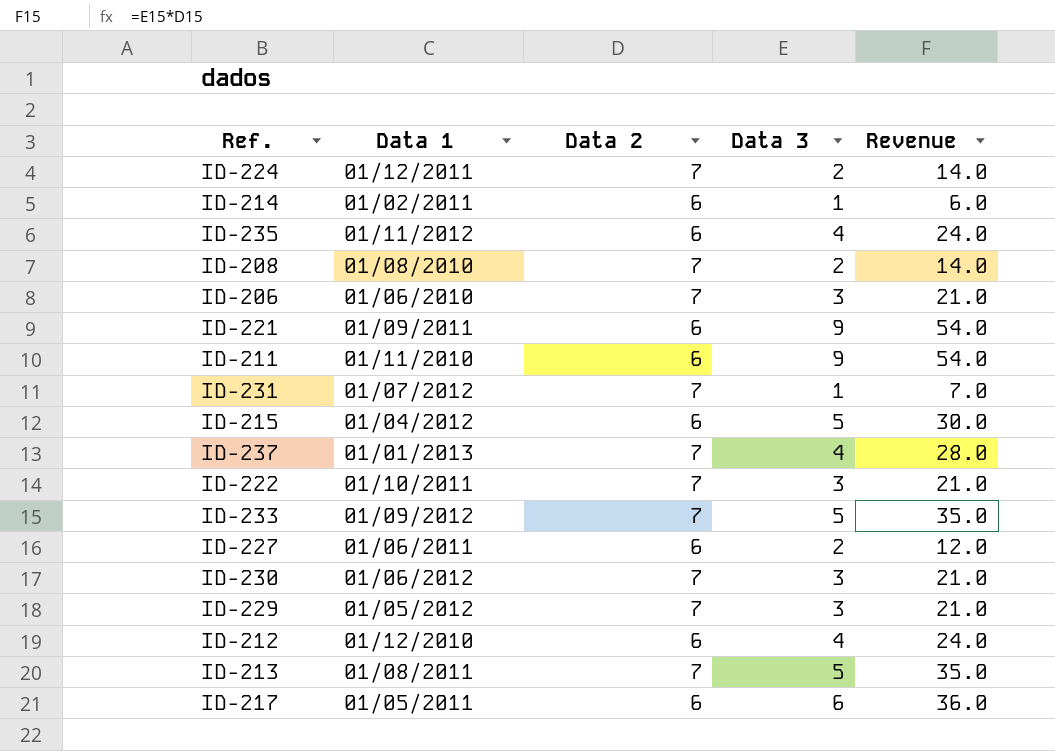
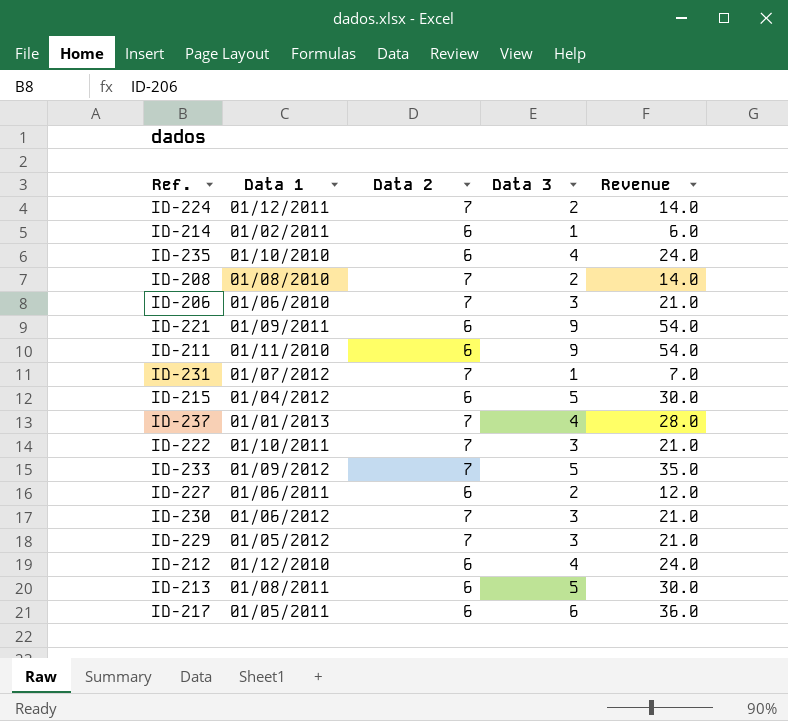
ID-235 | Data 1: 01/11/2012 -> 01/10/2010
ID-213 | Data 2: 7 -> 6
ID-213 | Revenue: 35.0 -> 30.0

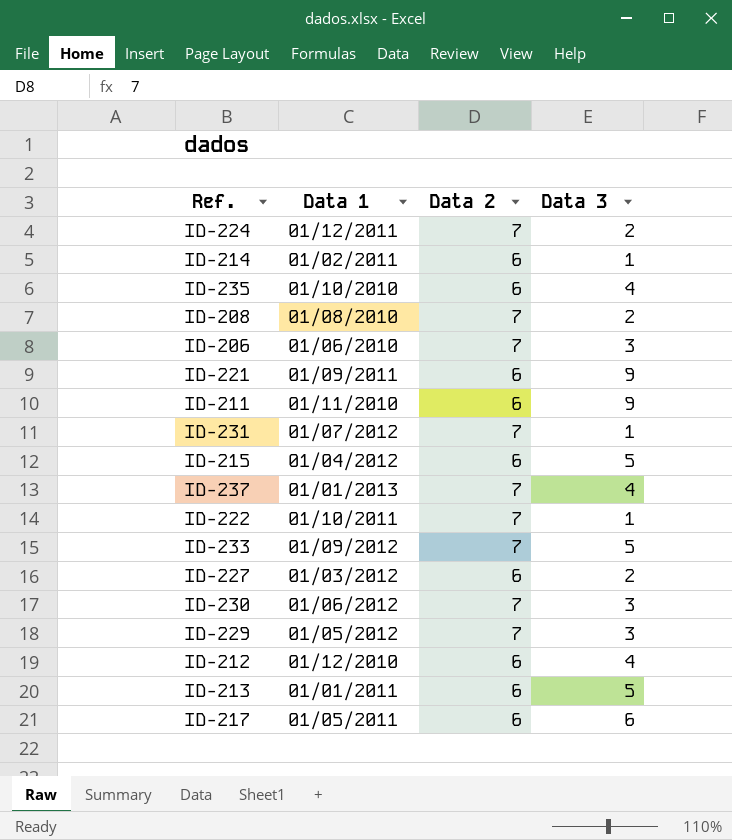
column Revenue | formula: [Data 2] * [Data 3] -> none
ID-222 | Data 3: 3 -> 1
ID-227 | Data 1: 01/06/2011 -> 01/03/2012
ID-213 | Data 1: 01/08/2011 -> 01/01/2011

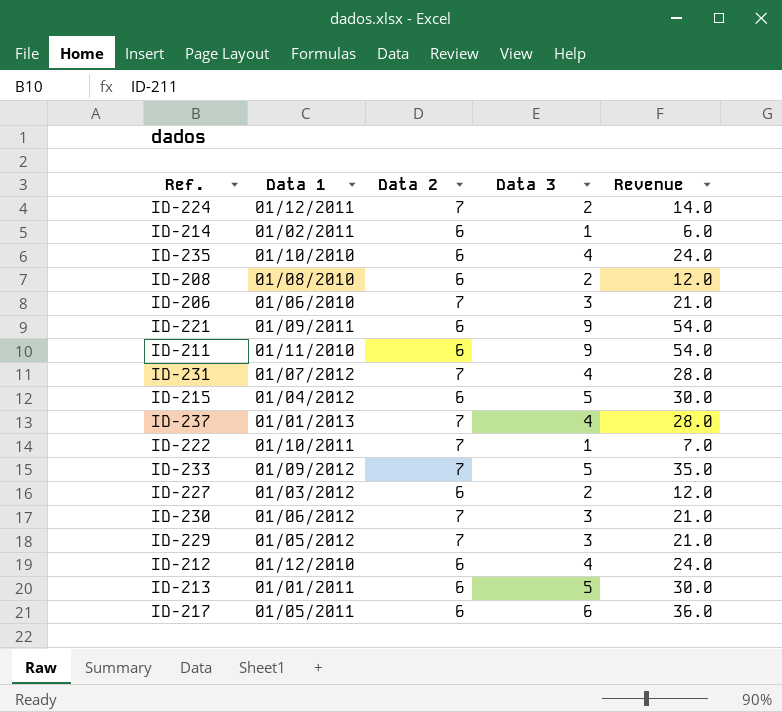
column Revenue | formula: none -> [Data 2] * [Data 3]
ID-208 | Data 2: 7 -> 6
ID-231 | Data 3: 1 -> 4

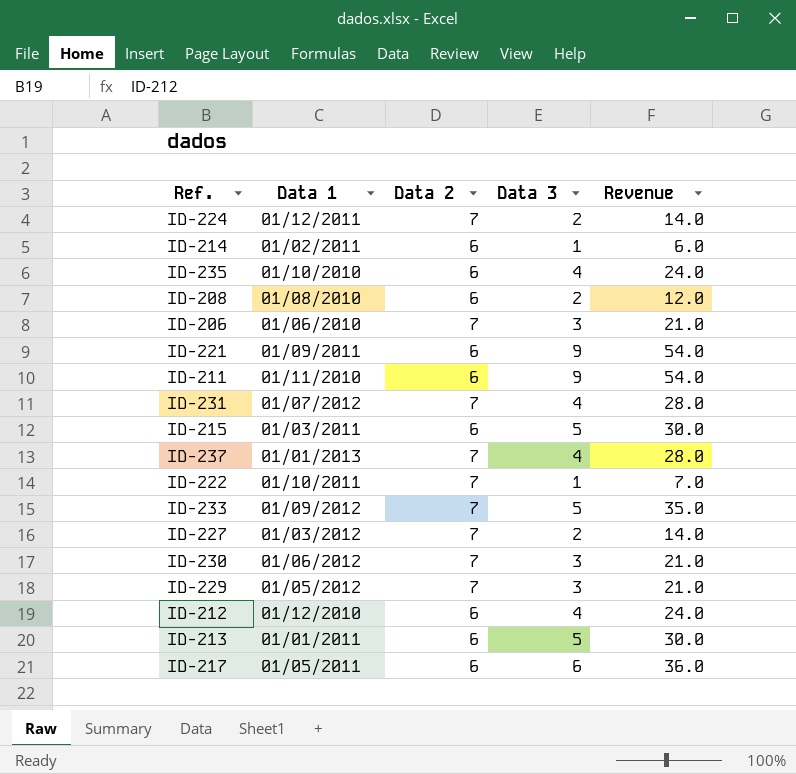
ID-215 | Data 1: 01/04/2012 -> 01/03/2011
ID-227 | Data 2: 6 -> 7
ID-227 | Revenue: 12.0 -> 14.0

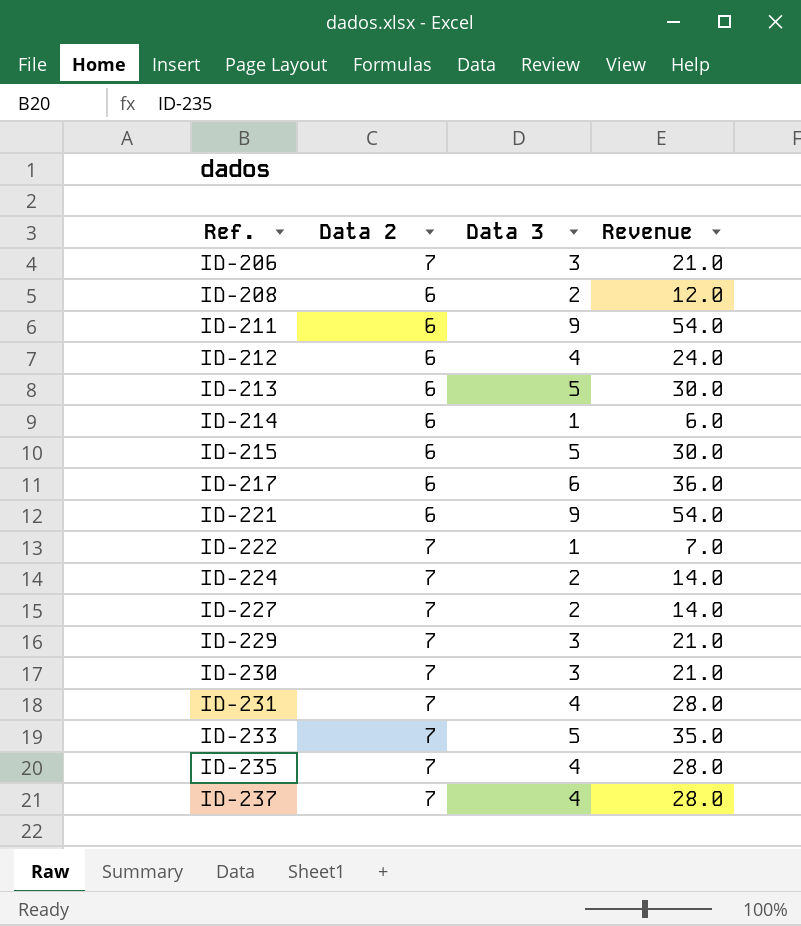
row order: none -> Ref. ascending
column Data 1 | position: 2 -> none
ID-235 | Data 2: 6 -> 7
ID-235 | Revenue: 24.0 -> 28.0

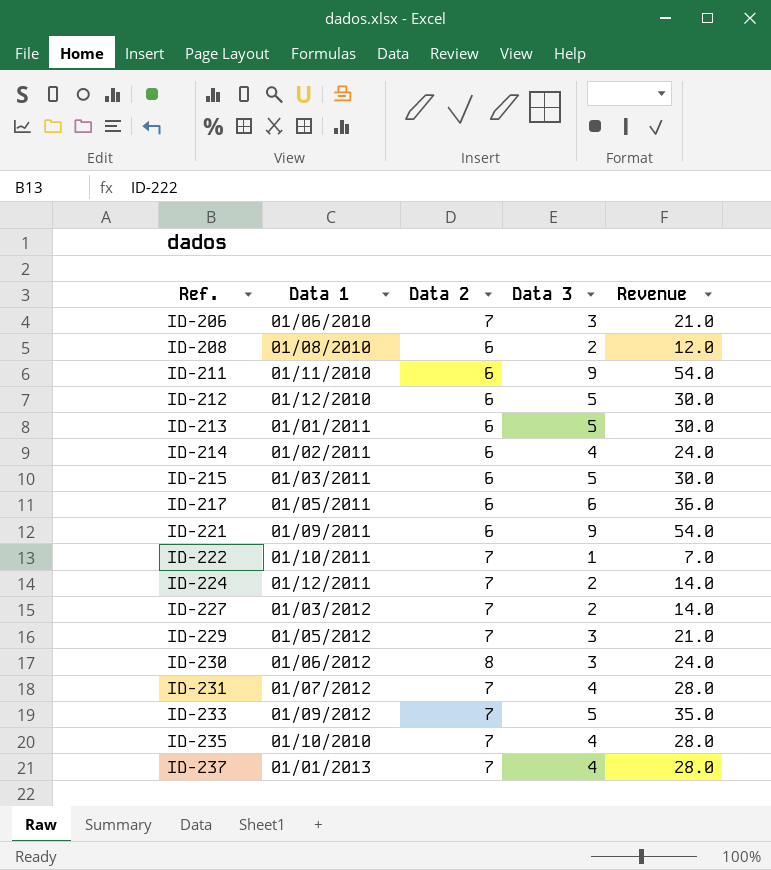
column Data 1 | position: none -> 2
ID-212 | Data 3: 4 -> 5
ID-212 | Revenue: 24.0 -> 30.0
ID-214 | Data 3: 1 -> 4
ID-214 | Revenue: 6.0 -> 24.0
ID-230 | Data 2: 7 -> 8
ID-230 | Revenue: 21.0 -> 24.0

